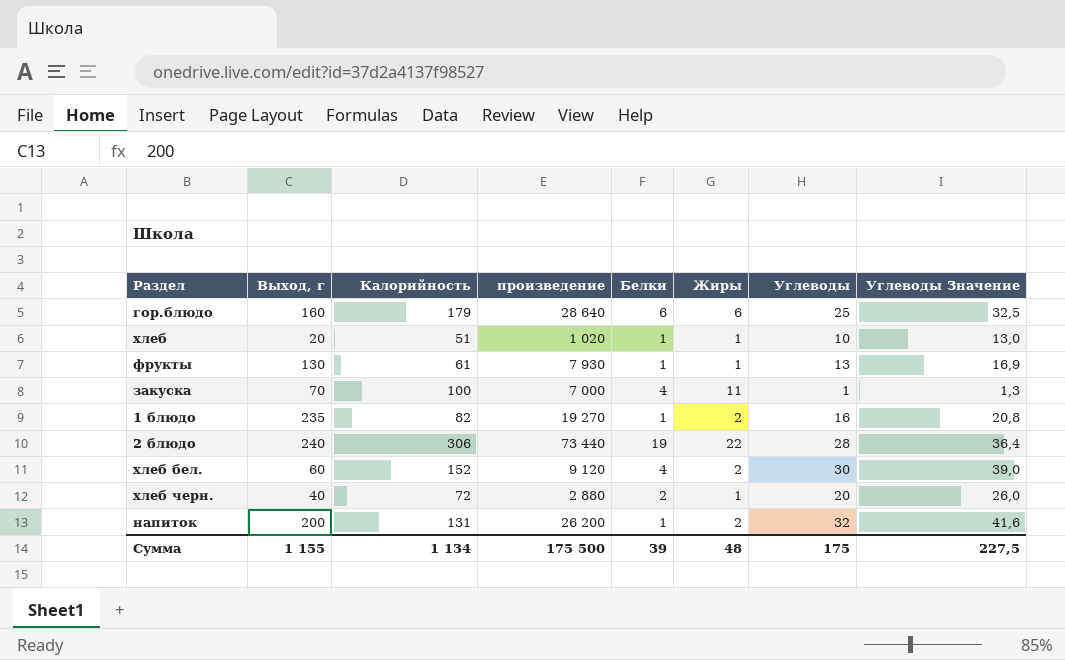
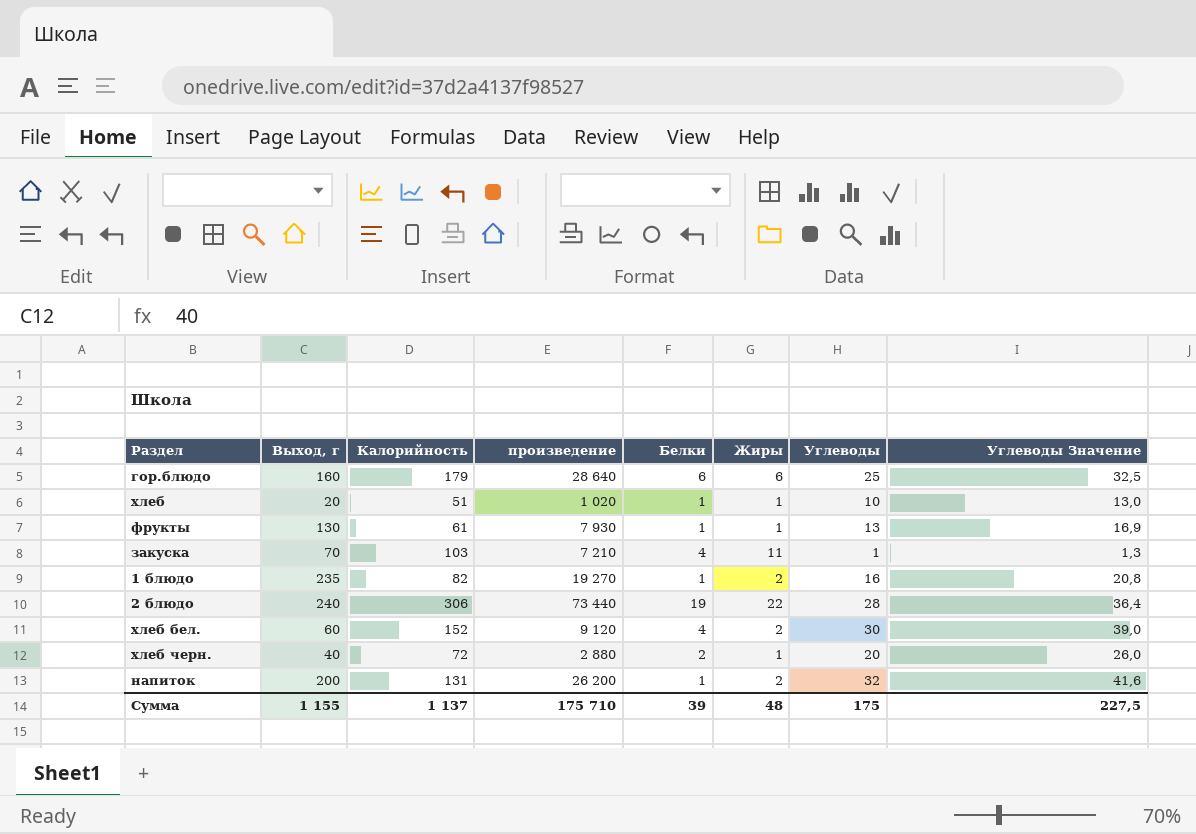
закуска | Калорийность: 100 -> 103
закуска | произведение: 7 000 -> 7 210
Сумма | Калорийность: 1 134 -> 1 137
Сумма | произведение: 175 500 -> 175 710

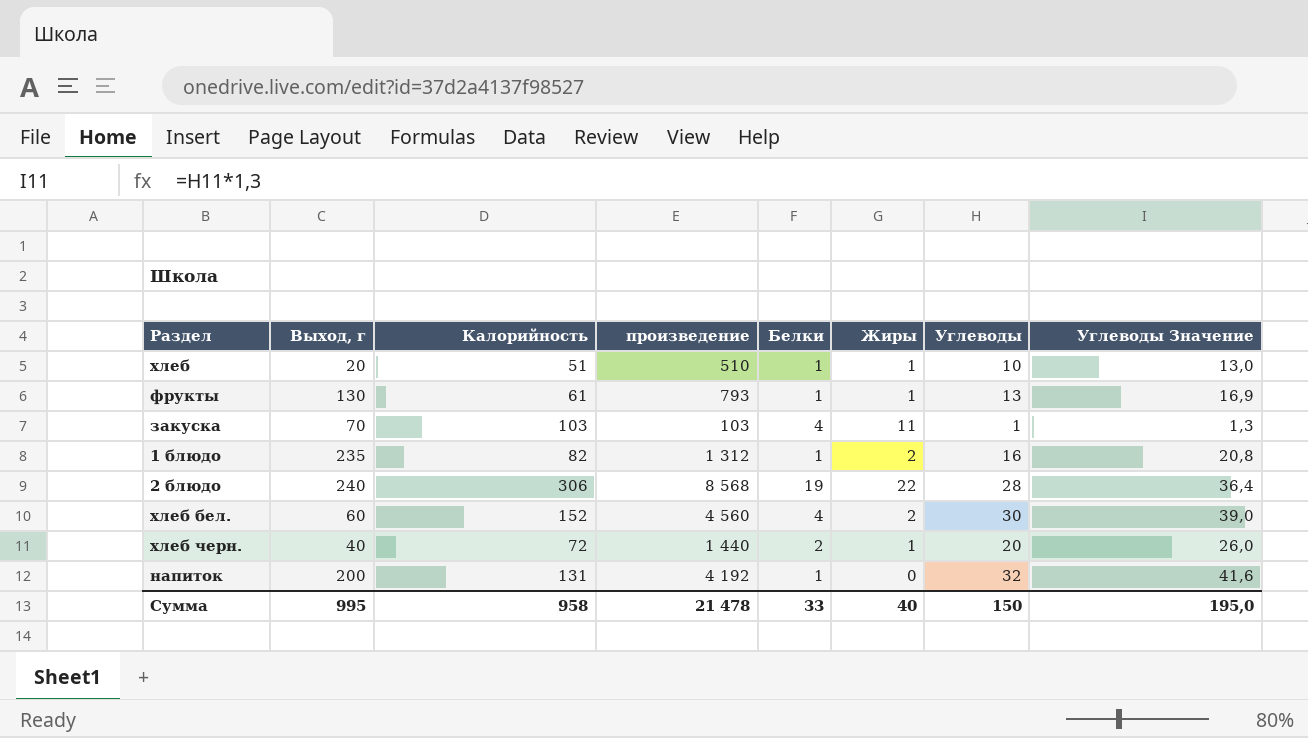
column произведение | formula: [Выход, г] * [Калорийность] -> [Калорийность] * [Углеводы]
row гор.блюдо: 160 | 179 | 28 640 | 6 | 6 | 25 | 32,5 -> none
напиток | Жиры: 2 -> 0
Сумма | Выход, г: 1 155 -> 995
Сумма | Калорийность: 1 137 -> 958
Сумма | произведение: 175 710 -> 21 478
Сумма | Белки: 39 -> 33
Сумма | Жиры: 48 -> 40
Сумма | Углеводы: 175 -> 150
Сумма | Углеводы Значение: 227,5 -> 195,0

